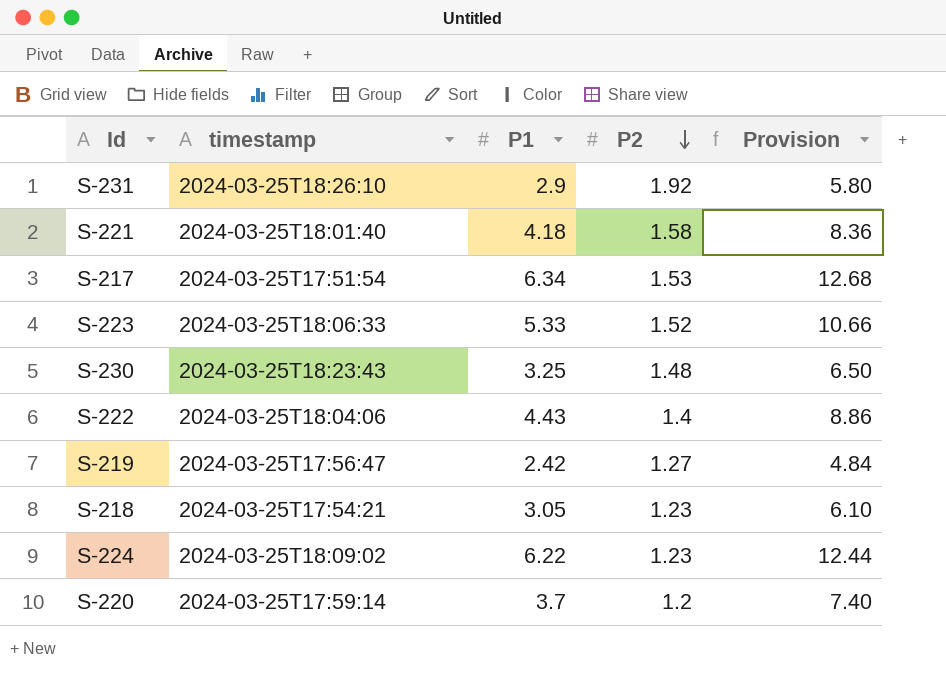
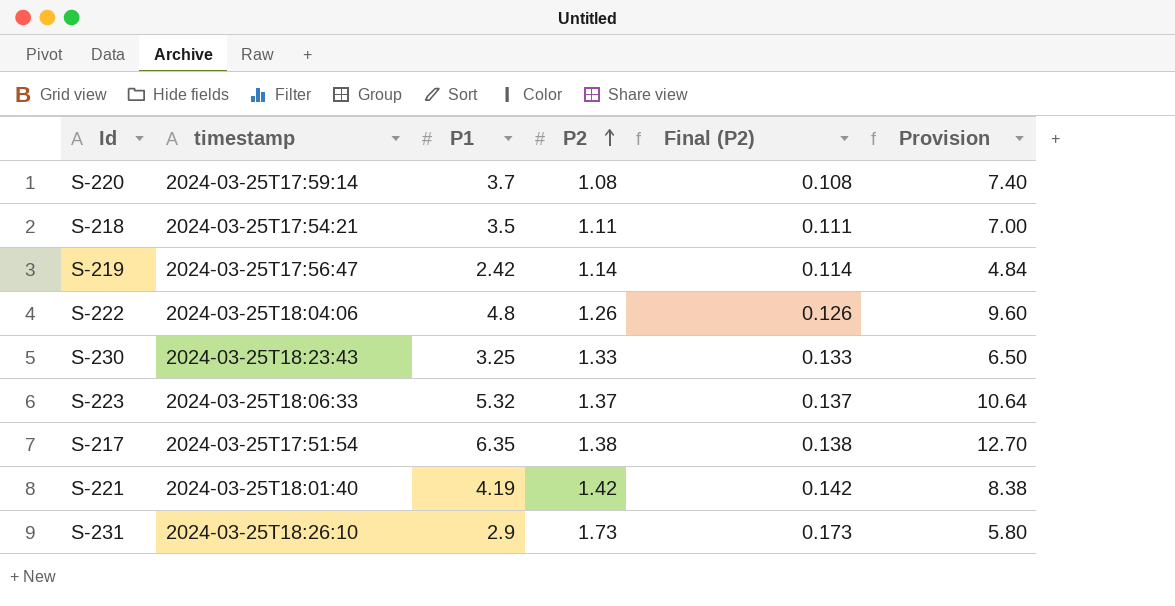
row order: P2 descending -> P2 ascending
column Final (P2) | formula: none -> [P2] * 0.1
row S-224: 2024-03-25T18:09:02 | 6.22 | 1.23 | 12.44 -> none
S-220 | P2: 1.2 -> 1.08
S-218 | P1: 3.05 -> 3.5
S-218 | P2: 1.23 -> 1.11
S-218 | Provision: 6.10 -> 7.00
S-219 | P2: 1.27 -> 1.14
S-222 | P1: 4.43 -> 4.8
S-222 | P2: 1.4 -> 1.26
S-222 | Provision: 8.86 -> 9.60
S-230 | P2: 1.48 -> 1.33
S-223 | P1: 5.33 -> 5.32
S-223 | P2: 1.52 -> 1.37
S-223 | Provision: 10.66 -> 10.64
S-217 | P1: 6.34 -> 6.35
S-217 | P2: 1.53 -> 1.38
S-217 | Provision: 12.68 -> 12.70
S-221 | P1: 4.18 -> 4.19
S-221 | P2: 1.58 -> 1.42
S-221 | Provision: 8.36 -> 8.38
S-231 | P2: 1.92 -> 1.73

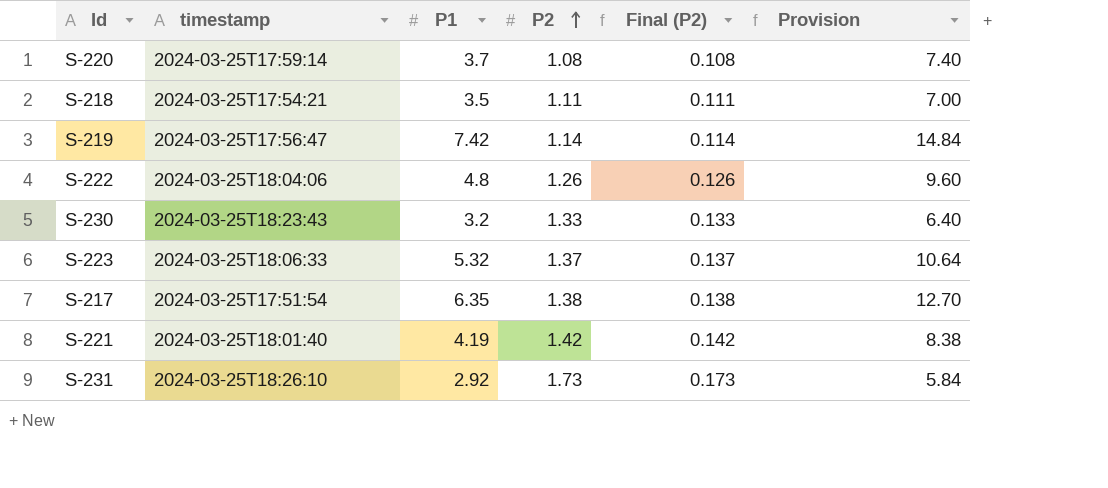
S-219 | P1: 2.42 -> 7.42
S-219 | Provision: 4.84 -> 14.84
S-230 | P1: 3.25 -> 3.2
S-230 | Provision: 6.50 -> 6.40
S-231 | P1: 2.9 -> 2.92
S-231 | Provision: 5.80 -> 5.84

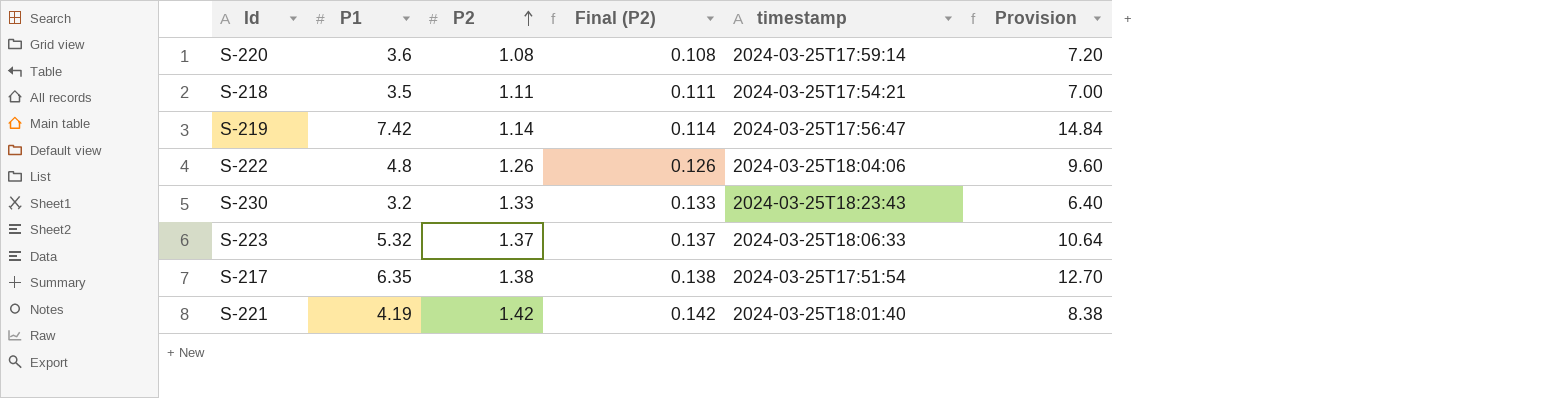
column timestamp | position: 2 -> 5
row S-231: 2024-03-25T18:26:10 | 2.92 | 1.73 | 0.173 | 5.84 -> none
S-220 | P1: 3.7 -> 3.6
S-220 | Provision: 7.40 -> 7.20

